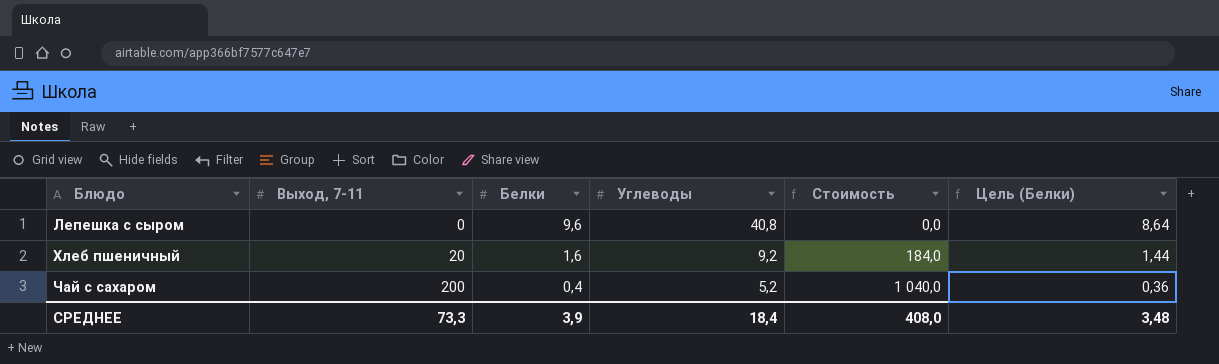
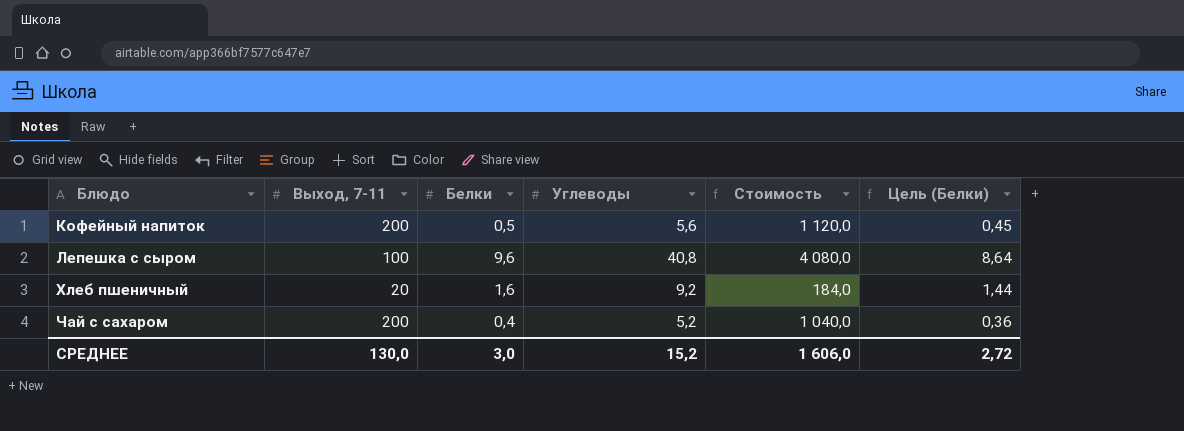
row Кофейный напиток: none -> 200 | 0,5 | 5,6 | 1 120,0 | 0,45
Лепешка с сыром | Выход, 7-11: 0 -> 100
Лепешка с сыром | Стоимость: 0,0 -> 4 080,0
СРЕДНЕЕ | Выход, 7-11: 73,3 -> 130,0
СРЕДНЕЕ | Белки: 3,9 -> 3,0
СРЕДНЕЕ | Углеводы: 18,4 -> 15,2
СРЕДНЕЕ | Стоимость: 408,0 -> 1 606,0
СРЕДНЕЕ | Цель (Белки): 3,48 -> 2,72

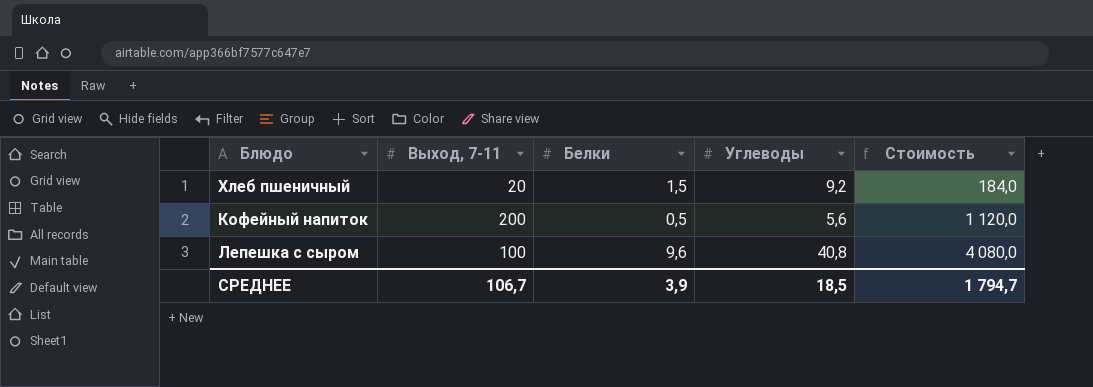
row order: Блюдо ascending -> Стоимость ascending
column Цель (Белки) | formula: [Белки] * 0,9 -> none
row Чай с сахаром: 200 | 0,4 | 5,2 | 1 040,0 | 0,36 -> none
Хлеб пшеничный | Белки: 1,6 -> 1,5
СРЕДНЕЕ | Выход, 7-11: 130,0 -> 106,7
СРЕДНЕЕ | Белки: 3,0 -> 3,9
СРЕДНЕЕ | Углеводы: 15,2 -> 18,5
СРЕДНЕЕ | Стоимость: 1 606,0 -> 1 794,7

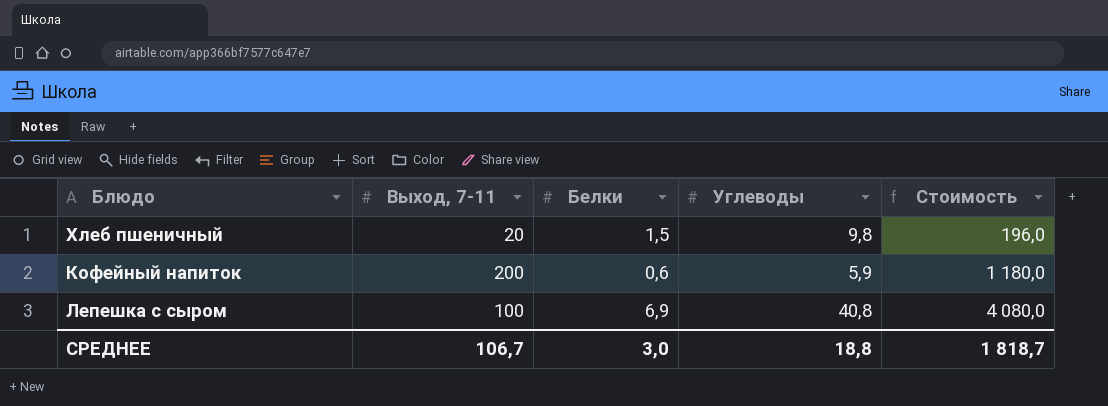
Хлеб пшеничный | Углеводы: 9,2 -> 9,8
Хлеб пшеничный | Стоимость: 184,0 -> 196,0
Кофейный напиток | Белки: 0,5 -> 0,6
Кофейный напиток | Углеводы: 5,6 -> 5,9
Кофейный напиток | Стоимость: 1 120,0 -> 1 180,0
Лепешка с сыром | Белки: 9,6 -> 6,9
СРЕДНЕЕ | Белки: 3,9 -> 3,0
СРЕДНЕЕ | Углеводы: 18,5 -> 18,8
СРЕДНЕЕ | Стоимость: 1 794,7 -> 1 818,7

